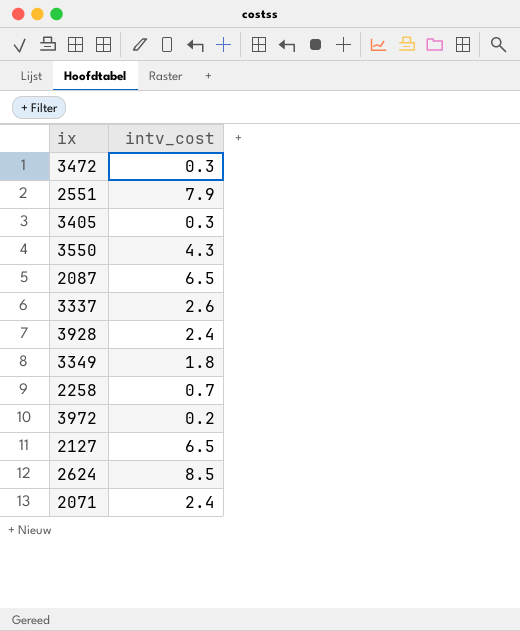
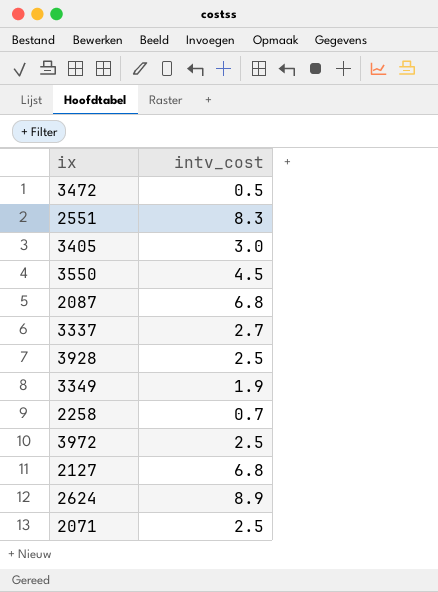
3472 | intv_cost: 0.3 -> 0.5
2551 | intv_cost: 7.9 -> 8.3
3405 | intv_cost: 0.3 -> 3.0
3550 | intv_cost: 4.3 -> 4.5
2087 | intv_cost: 6.5 -> 6.8
3337 | intv_cost: 2.6 -> 2.7
3928 | intv_cost: 2.4 -> 2.5
3349 | intv_cost: 1.8 -> 1.9
3972 | intv_cost: 0.2 -> 2.5
2127 | intv_cost: 6.5 -> 6.8
2624 | intv_cost: 8.5 -> 8.9
2071 | intv_cost: 2.4 -> 2.5

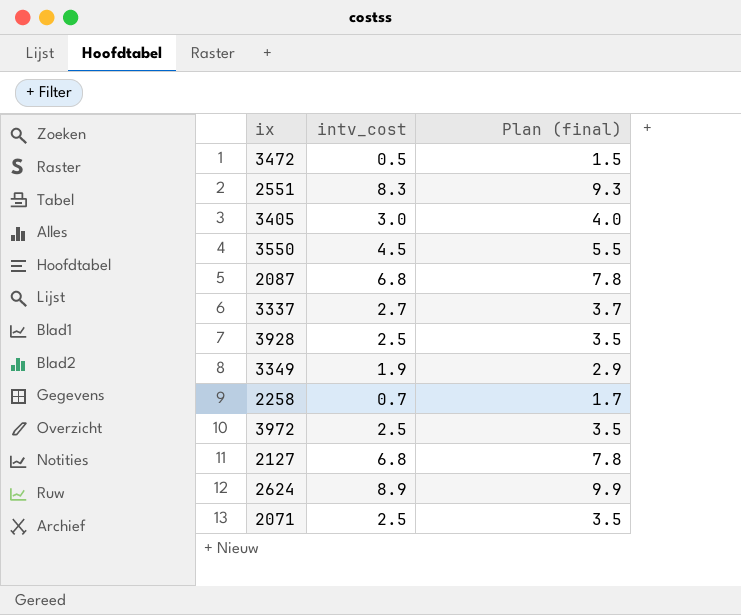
column Plan (final) | formula: none -> [intv_cost] + 1

